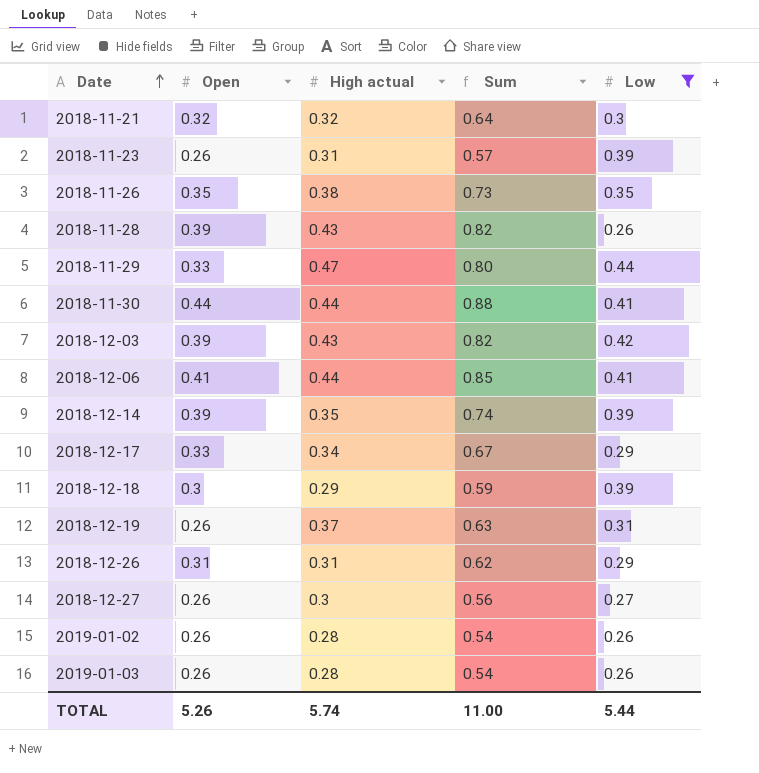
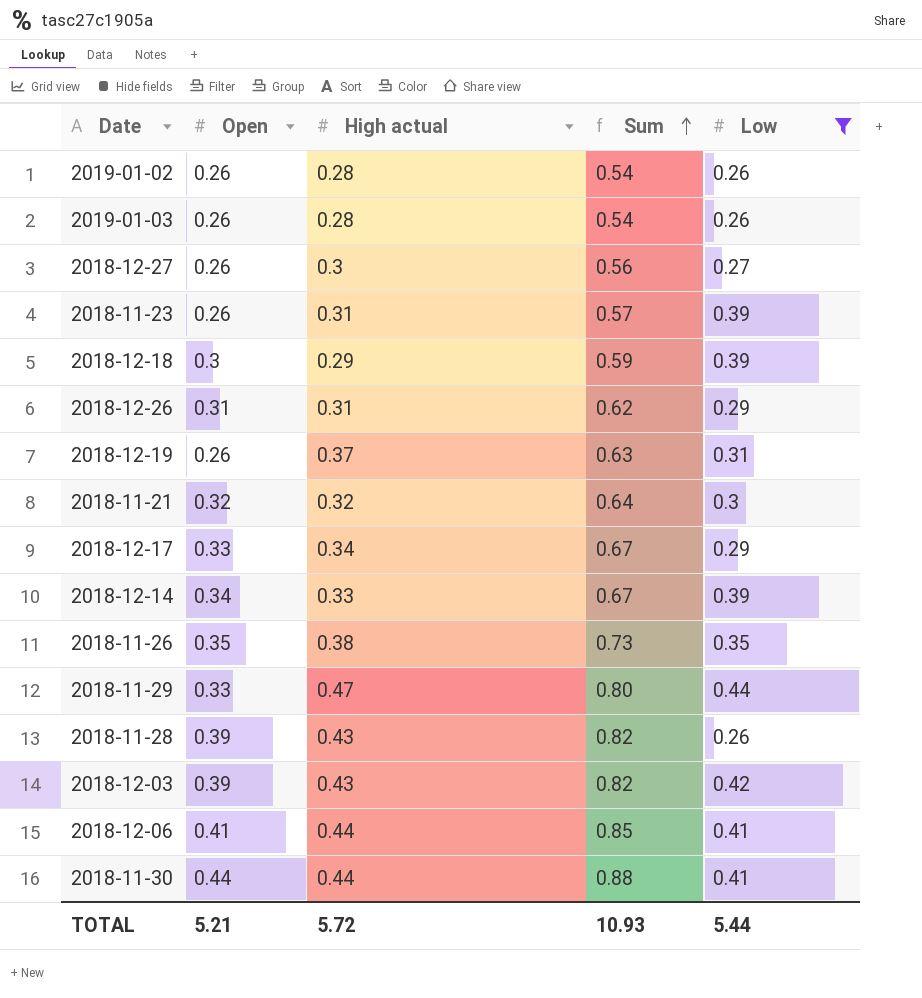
row order: Date ascending -> Sum ascending
2018-12-14 | Open: 0.39 -> 0.34
2018-12-14 | High actual: 0.35 -> 0.33
2018-12-14 | Sum: 0.74 -> 0.67
TOTAL | Open: 5.26 -> 5.21
TOTAL | High actual: 5.74 -> 5.72
TOTAL | Sum: 11.00 -> 10.93

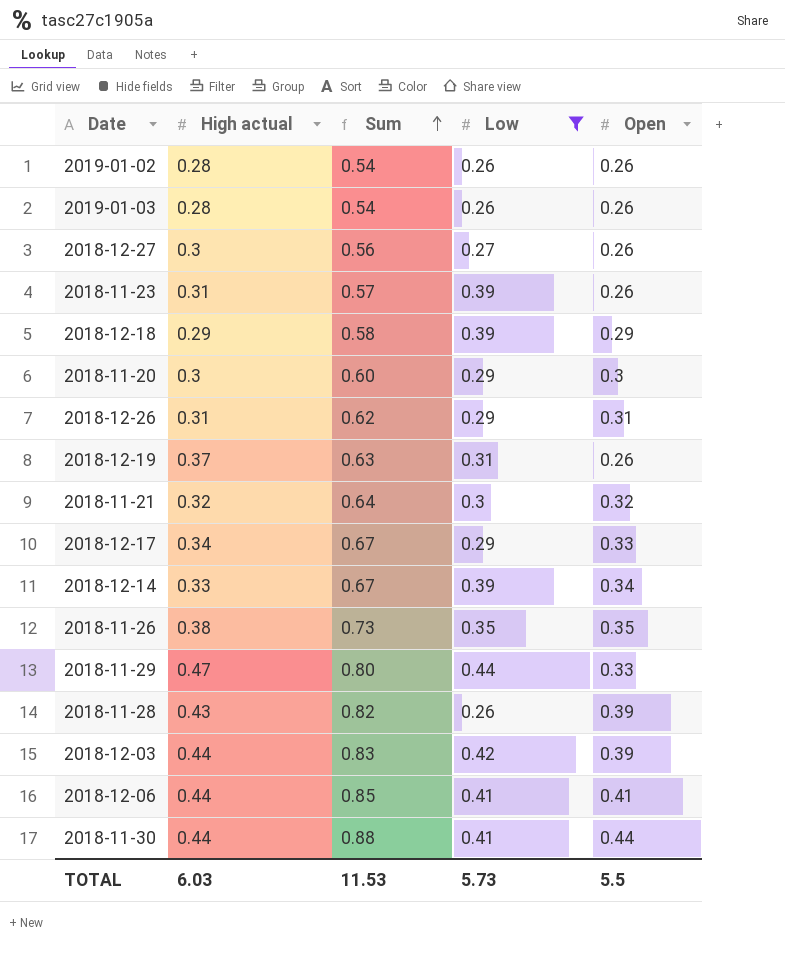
column Open | position: 2 -> 5
2018-12-18 | Sum: 0.59 -> 0.58
2018-12-18 | Open: 0.3 -> 0.29
row 2018-11-20: none -> 0.3 | 0.60 | 0.29 | 0.3
2018-12-03 | High actual: 0.43 -> 0.44
2018-12-03 | Sum: 0.82 -> 0.83
TOTAL | High actual: 5.72 -> 6.03
TOTAL | Sum: 10.93 -> 11.53
TOTAL | Low: 5.44 -> 5.73
TOTAL | Open: 5.21 -> 5.5

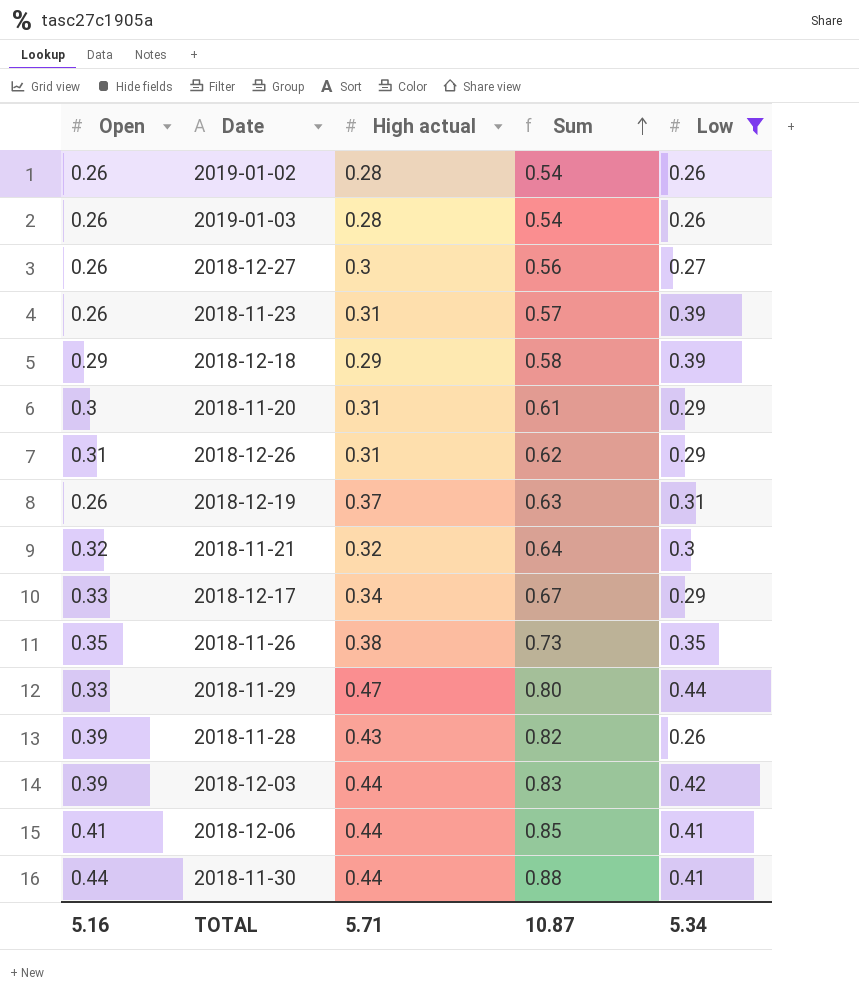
column Open | position: 5 -> 1
row 2018-12-14: 0.33 | 0.67 | 0.39 | 0.34 -> none
2018-11-20 | High actual: 0.3 -> 0.31
2018-11-20 | Sum: 0.60 -> 0.61
TOTAL | Open: 5.5 -> 5.16
TOTAL | High actual: 6.03 -> 5.71
TOTAL | Sum: 11.53 -> 10.87
TOTAL | Low: 5.73 -> 5.34

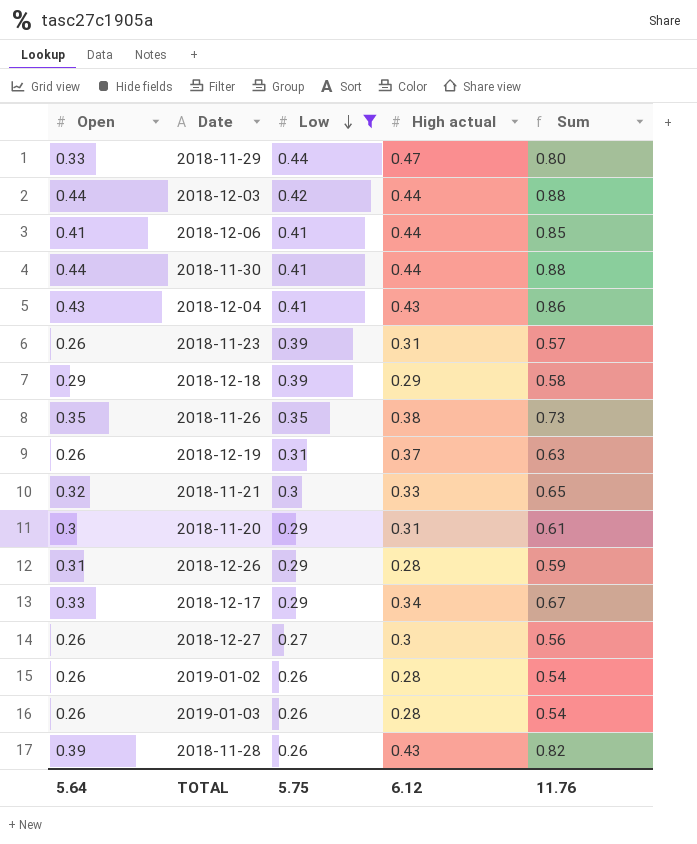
row order: Sum ascending -> Low descending
column Low | position: 5 -> 3
2018-12-03 | Open: 0.39 -> 0.44
2018-12-03 | Sum: 0.83 -> 0.88
row 2018-12-04: none -> 0.43 | 0.41 | 0.43 | 0.86
2018-11-21 | High actual: 0.32 -> 0.33
2018-11-21 | Sum: 0.64 -> 0.65
2018-12-26 | High actual: 0.31 -> 0.28
2018-12-26 | Sum: 0.62 -> 0.59
TOTAL | Open: 5.16 -> 5.64
TOTAL | Low: 5.34 -> 5.75
TOTAL | High actual: 5.71 -> 6.12
TOTAL | Sum: 10.87 -> 11.76

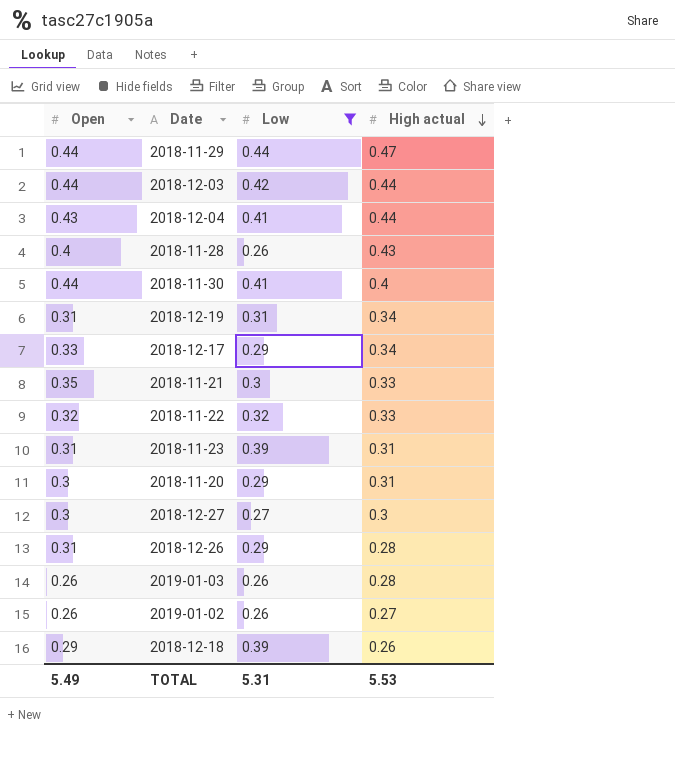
row order: Low descending -> High actual descending
column Sum | formula: [Open] + [High actual] -> none
row 2018-12-06: 0.41 | 0.41 | 0.44 | 0.85 -> none
row 2018-11-26: 0.35 | 0.35 | 0.38 | 0.73 -> none
2018-11-29 | Open: 0.33 -> 0.44
2018-12-04 | High actual: 0.43 -> 0.44
2018-11-28 | Open: 0.39 -> 0.4
2018-11-30 | High actual: 0.44 -> 0.4
2018-12-19 | Open: 0.26 -> 0.31
2018-12-19 | High actual: 0.37 -> 0.34
2018-11-21 | Open: 0.32 -> 0.35
row 2018-11-22: none -> 0.32 | 0.32 | 0.33
2018-11-23 | Open: 0.26 -> 0.31
2018-12-27 | Open: 0.26 -> 0.3
2019-01-02 | High actual: 0.28 -> 0.27
2018-12-18 | High actual: 0.29 -> 0.26
TOTAL | Open: 5.64 -> 5.49
TOTAL | Low: 5.75 -> 5.31
TOTAL | High actual: 6.12 -> 5.53

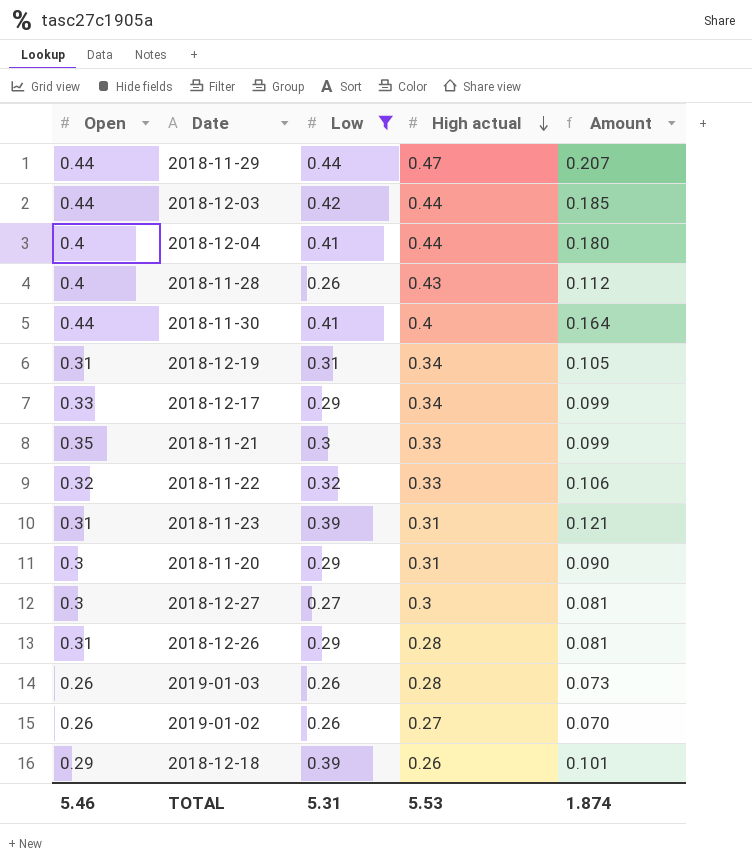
column Amount | formula: none -> [Low] * [High actual]
2018-12-04 | Open: 0.43 -> 0.4
TOTAL | Open: 5.49 -> 5.46

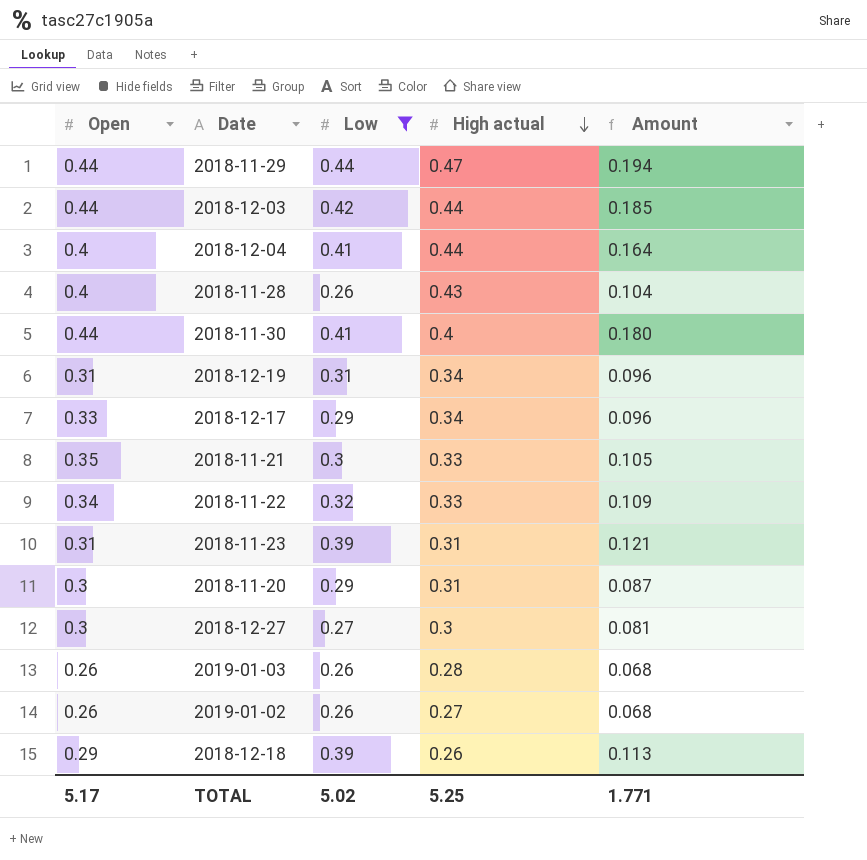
column Amount | formula: [Low] * [High actual] -> [Open] * [Low]
row 2018-12-26: 0.31 | 0.29 | 0.28 | 0.081 -> none
2018-11-22 | Open: 0.32 -> 0.34
TOTAL | Open: 5.46 -> 5.17
TOTAL | Low: 5.31 -> 5.02
TOTAL | High actual: 5.53 -> 5.25
TOTAL | Amount: 1.874 -> 1.771

